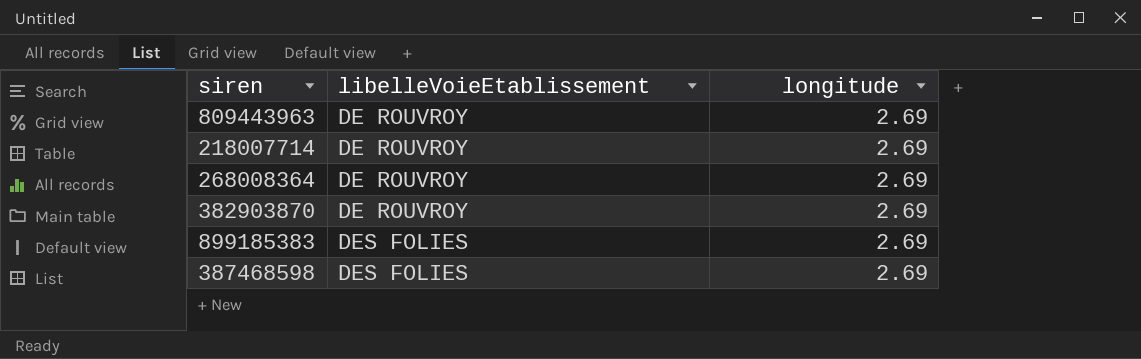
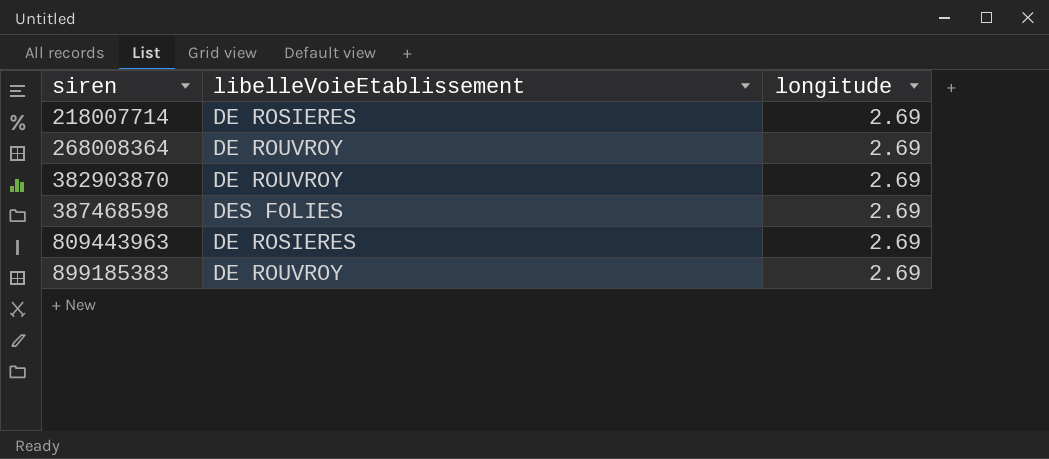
row order: libelleVoieEtablissement ascending -> siren ascending
218007714 | libelleVoieEtablissement: DE ROUVROY -> DE ROSIERES
809443963 | libelleVoieEtablissement: DE ROUVROY -> DE ROSIERES
899185383 | libelleVoieEtablissement: DES FOLIES -> DE ROUVROY

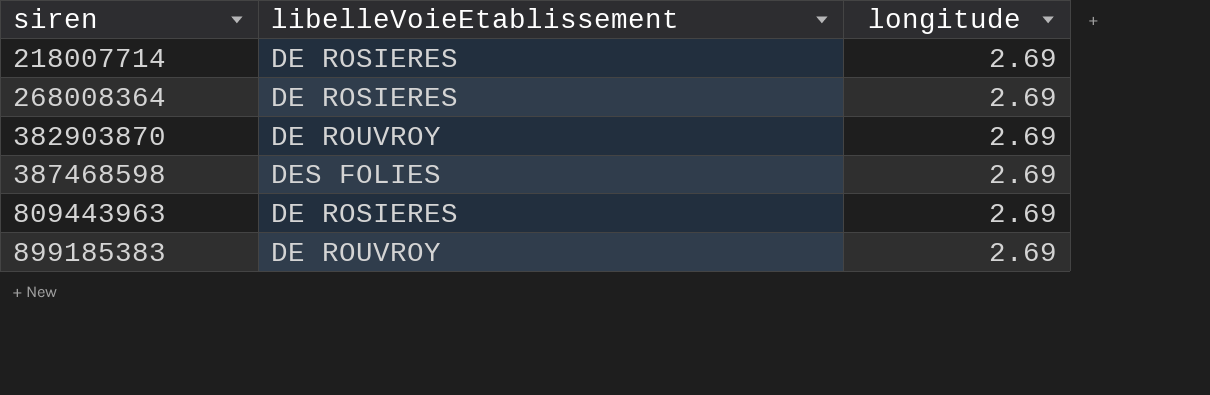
268008364 | libelleVoieEtablissement: DE ROUVROY -> DE ROSIERES

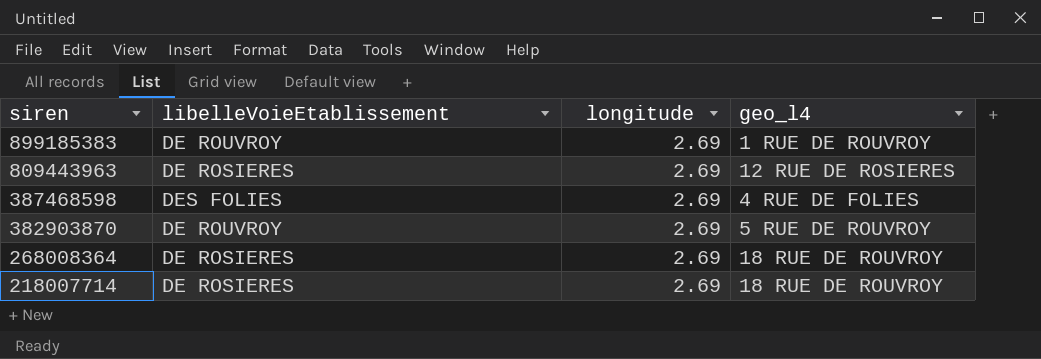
row order: siren ascending -> siren descending
column geo_l4 | position: none -> 4

